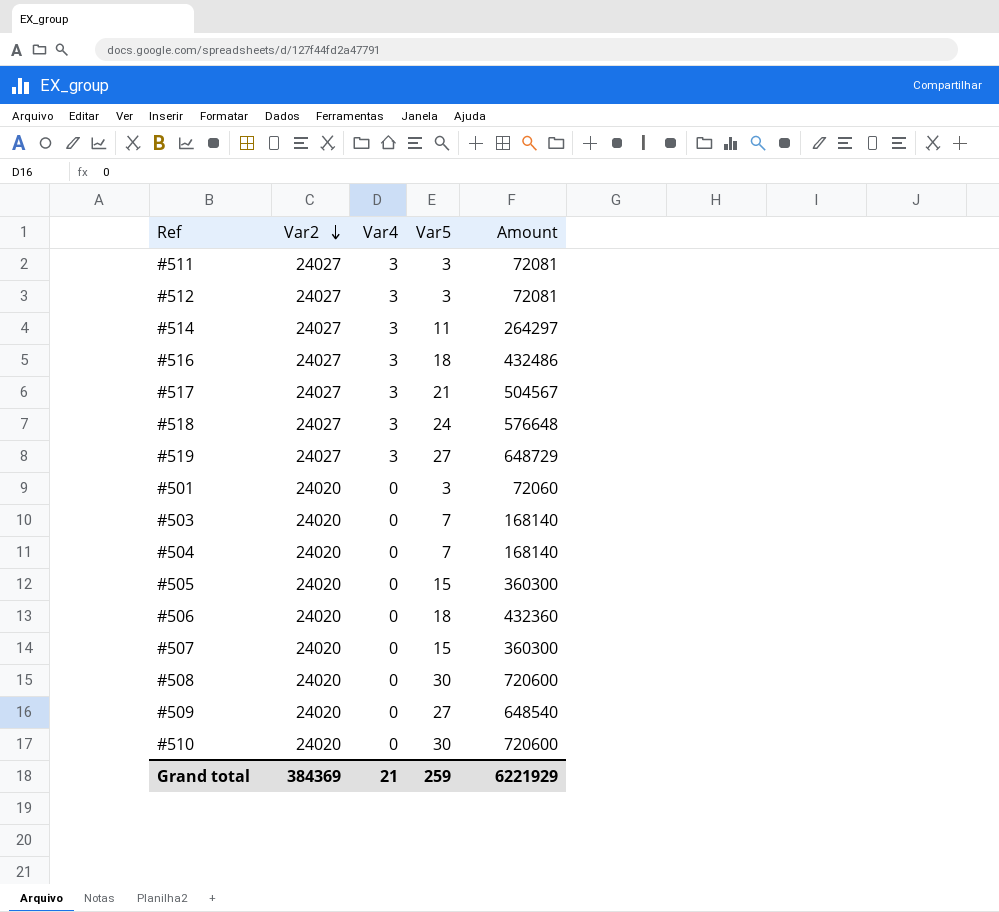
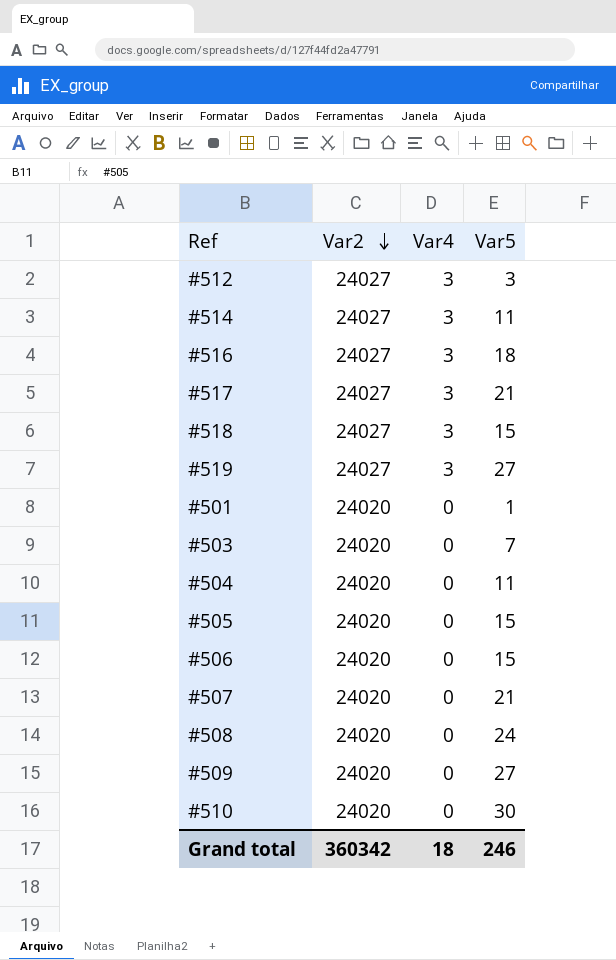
column Amount | formula: [Var2] * [Var5] -> none
row #511: 24027 | 3 | 3 | 72081 -> none
#518 | Var5: 24 -> 15
#501 | Var5: 3 -> 1
#504 | Var5: 7 -> 11
#506 | Var5: 18 -> 15
#507 | Var5: 15 -> 21
#508 | Var5: 30 -> 24
Grand total | Var2: 384369 -> 360342
Grand total | Var4: 21 -> 18
Grand total | Var5: 259 -> 246

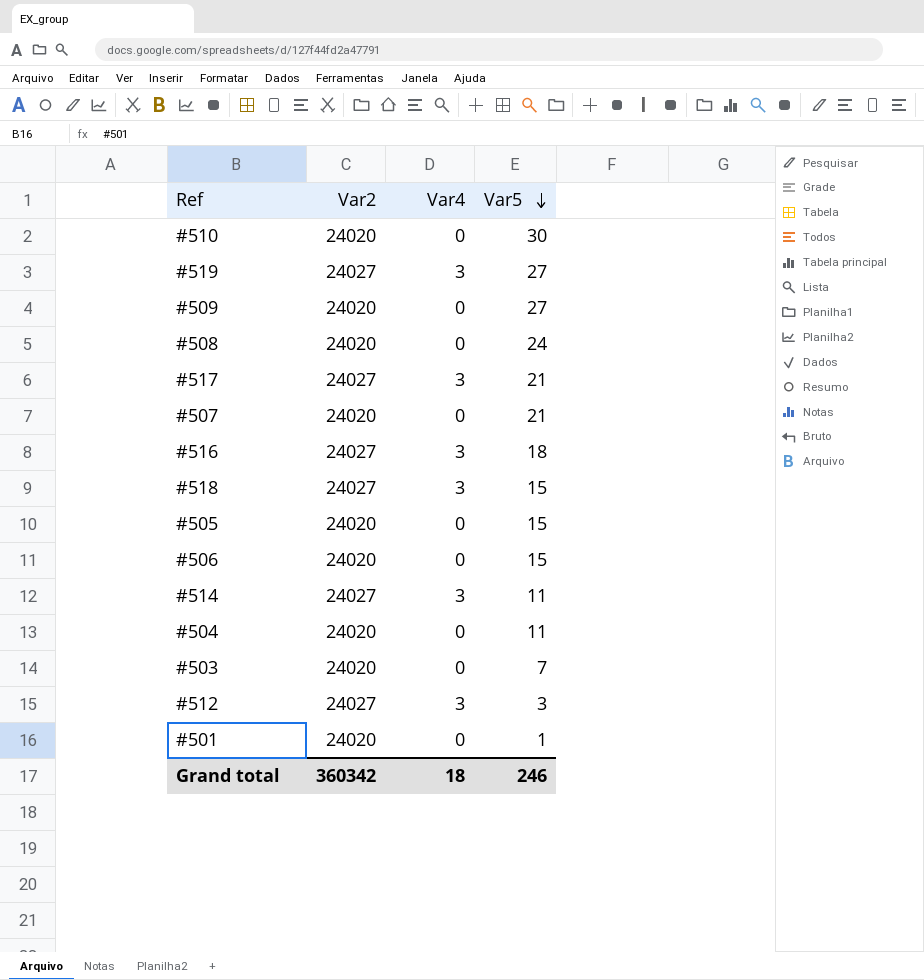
row order: Var2 descending -> Var5 descending

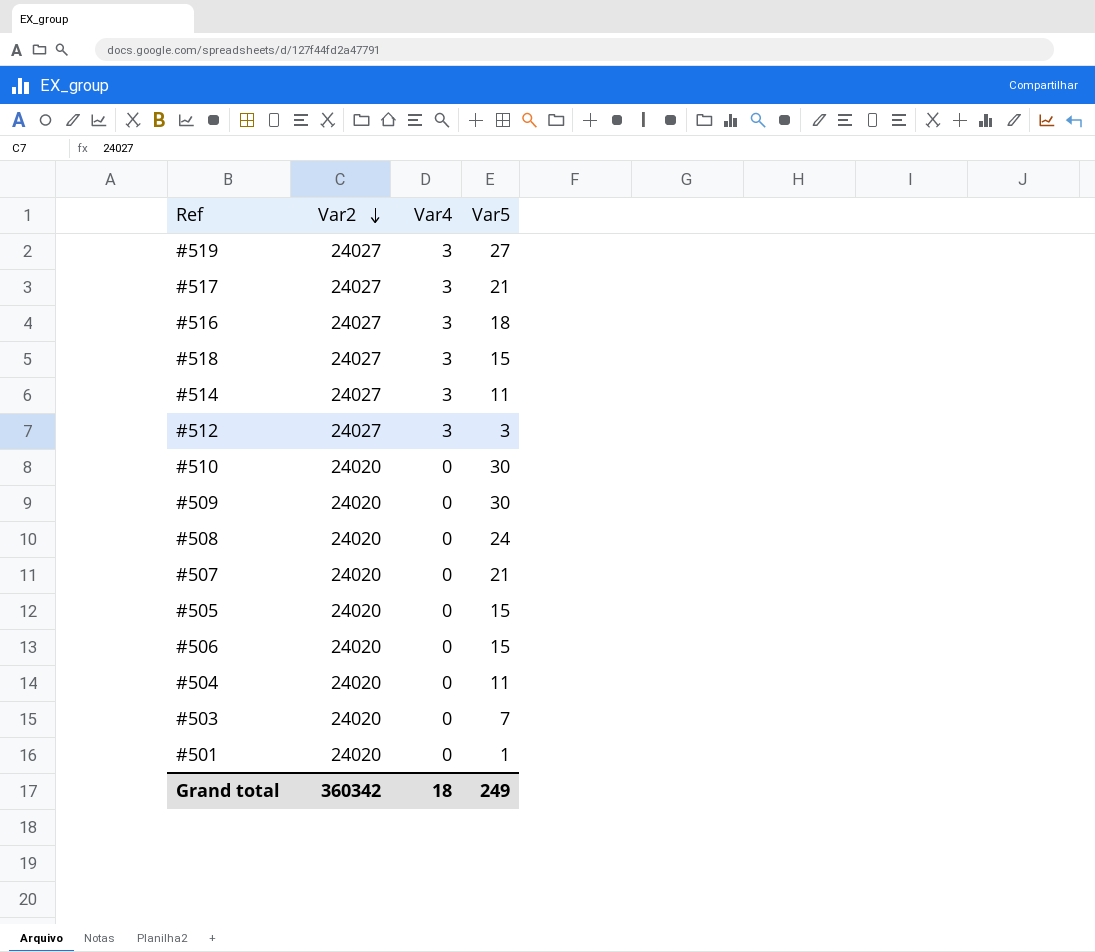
row order: Var5 descending -> Var2 descending
#509 | Var5: 27 -> 30
Grand total | Var5: 246 -> 249

